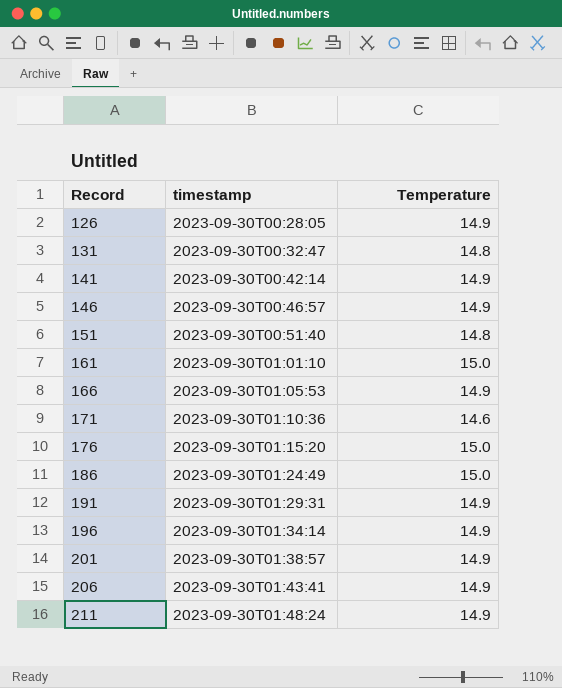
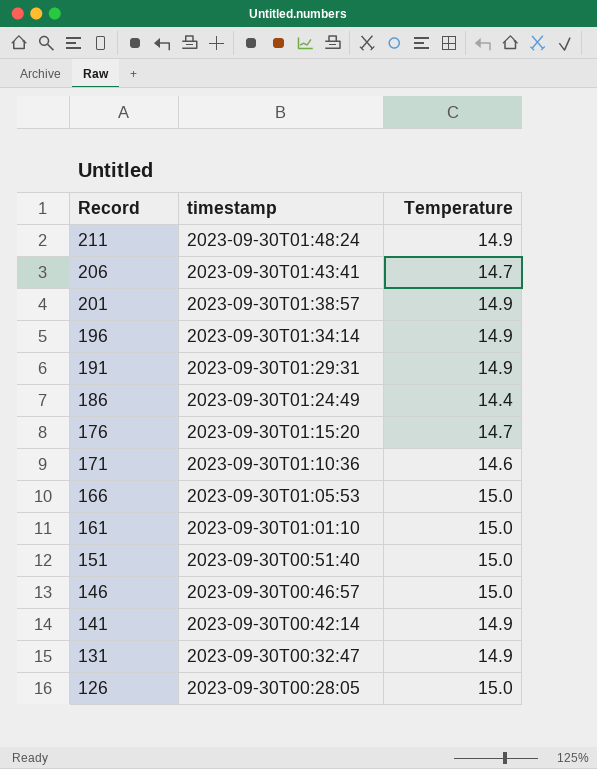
row order: Record ascending -> Record descending
206 | Temperature: 14.9 -> 14.7
186 | Temperature: 15.0 -> 14.4
176 | Temperature: 15.0 -> 14.7
166 | Temperature: 14.9 -> 15.0
151 | Temperature: 14.8 -> 15.0
146 | Temperature: 14.9 -> 15.0
131 | Temperature: 14.8 -> 14.9
126 | Temperature: 14.9 -> 15.0

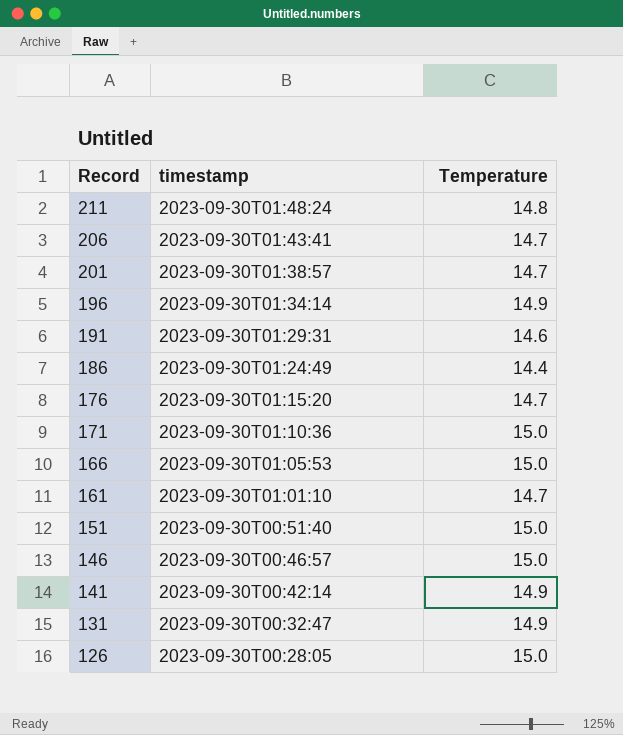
211 | Temperature: 14.9 -> 14.8
201 | Temperature: 14.9 -> 14.7
191 | Temperature: 14.9 -> 14.6
171 | Temperature: 14.6 -> 15.0
161 | Temperature: 15.0 -> 14.7

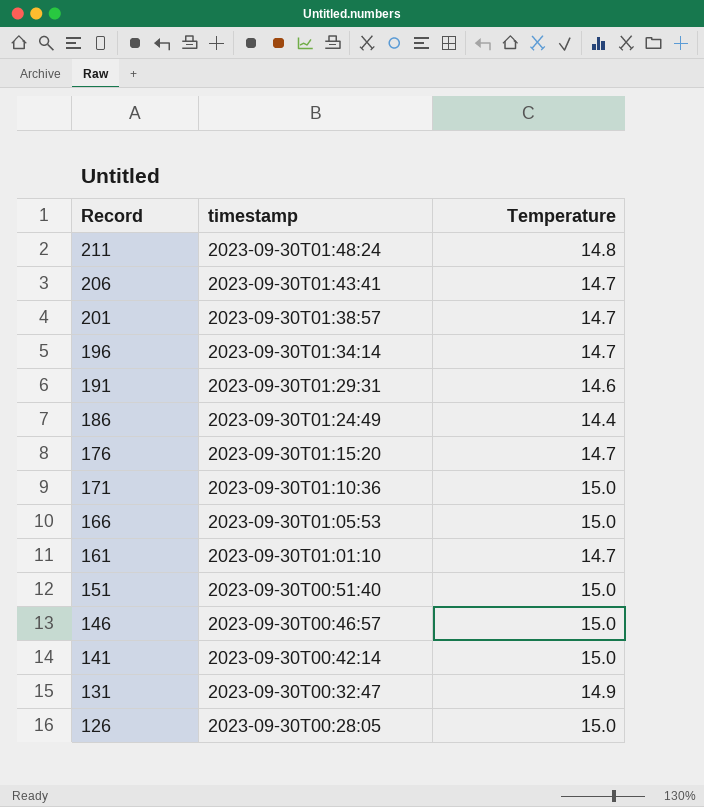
196 | Temperature: 14.9 -> 14.7
141 | Temperature: 14.9 -> 15.0

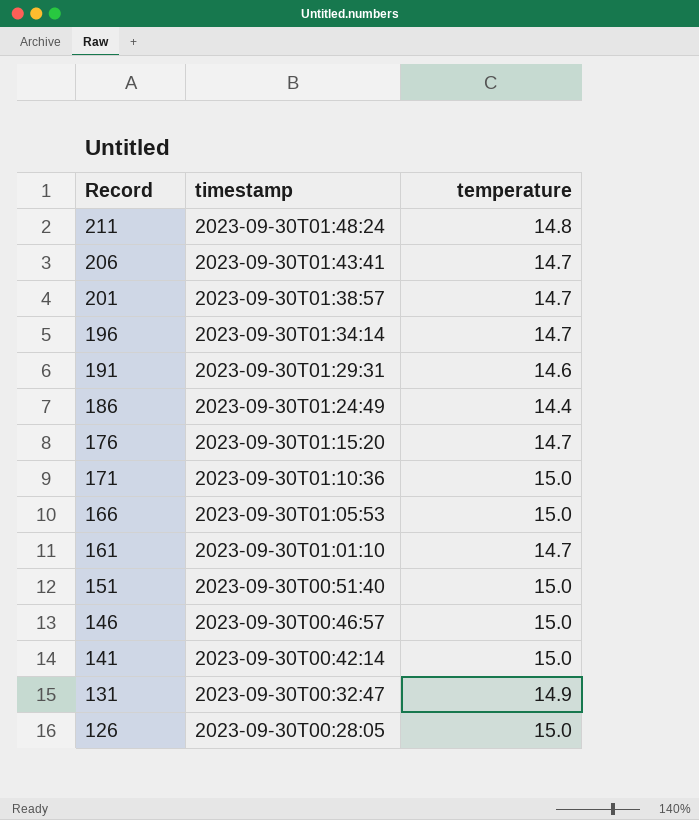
column name: Temperature -> temperature

